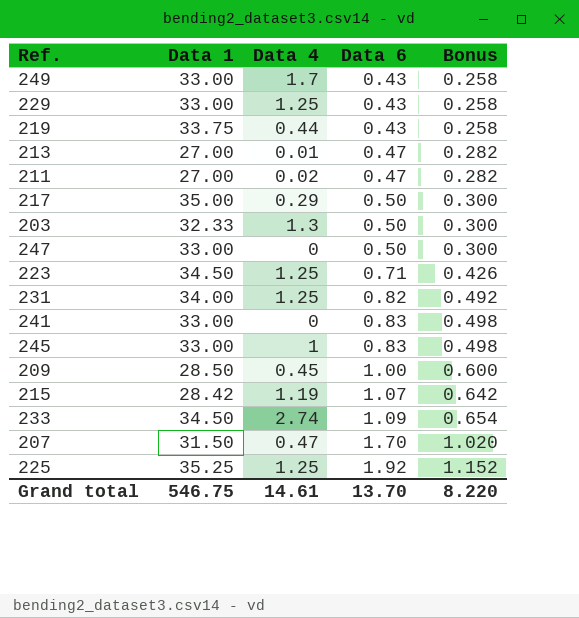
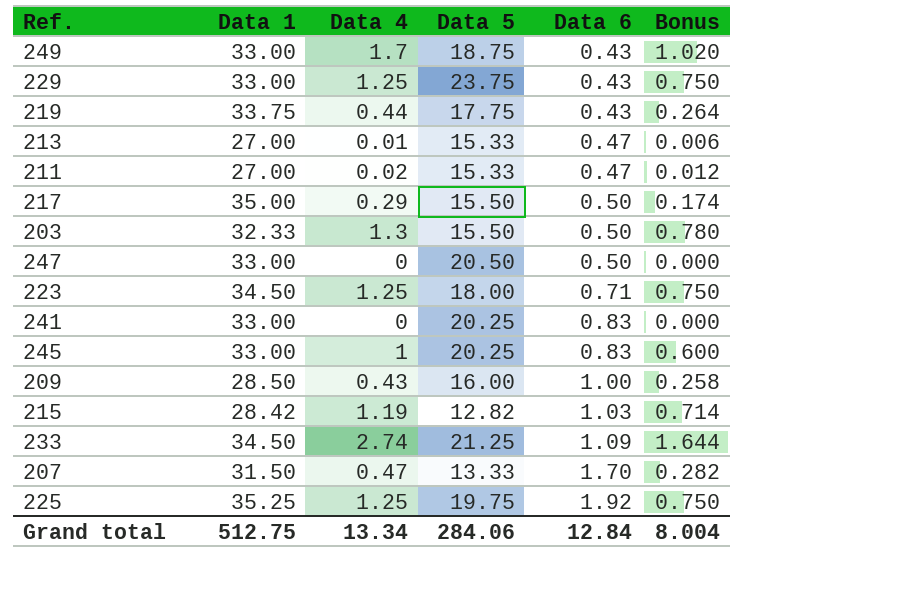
column Data 5 | position: none -> 4
column Bonus | formula: [Data 6] * 0.6 -> [Data 4] * 0.6
row 231: 34.00 | 1.25 | 0.82 | 0.492 -> none
209 | Data 4: 0.45 -> 0.43
215 | Data 6: 1.07 -> 1.03
Grand total | Data 1: 546.75 -> 512.75
Grand total | Data 4: 14.61 -> 13.34
Grand total | Data 6: 13.70 -> 12.84
Grand total | Bonus: 8.220 -> 8.004

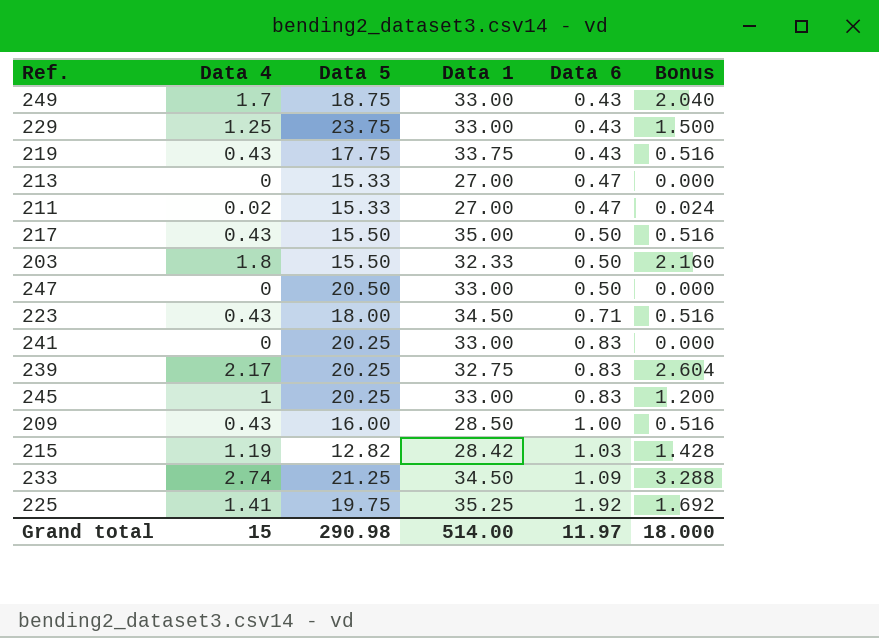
column Data 1 | position: 2 -> 4
column Bonus | formula: [Data 4] * 0.6 -> [Data 4] * 1.2
row 207: 31.50 | 0.47 | 13.33 | 1.70 | 0.282 -> none
219 | Data 4: 0.44 -> 0.43
213 | Data 4: 0.01 -> 0
217 | Data 4: 0.29 -> 0.43
203 | Data 4: 1.3 -> 1.8
223 | Data 4: 1.25 -> 0.43
row 239: none -> 2.17 | 20.25 | 32.75 | 0.83 | 2.604
225 | Data 4: 1.25 -> 1.41
Grand total | Data 4: 13.34 -> 15
Grand total | Data 5: 284.06 -> 290.98
Grand total | Data 1: 512.75 -> 514.00
Grand total | Data 6: 12.84 -> 11.97
Grand total | Bonus: 8.004 -> 18.000

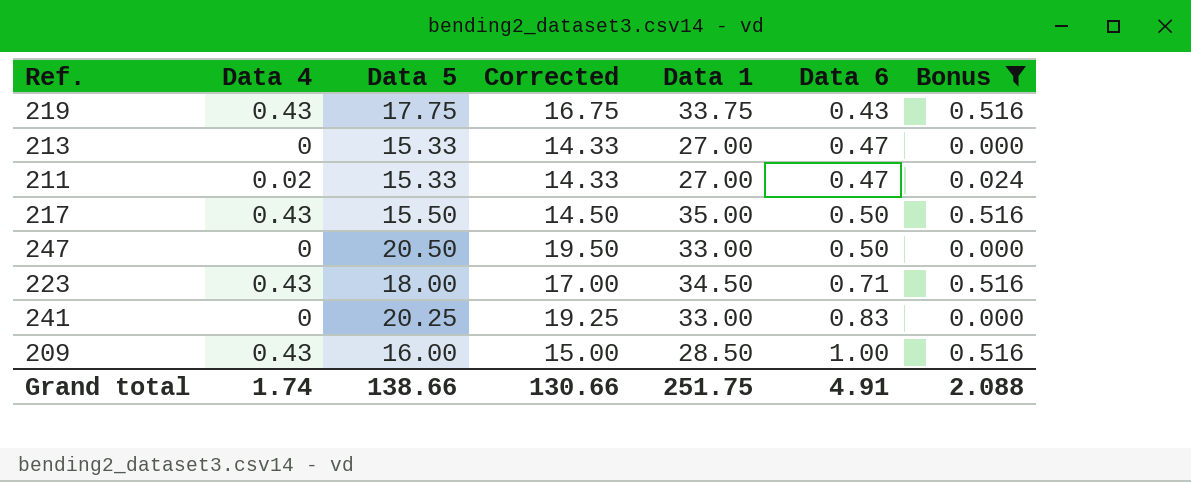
filter: none -> Bonus <= 0.516
column Corrected | formula: none -> [Data 5] - 1
Grand total | Data 4: 15 -> 1.74
Grand total | Data 5: 290.98 -> 138.66
Grand total | Data 1: 514.00 -> 251.75
Grand total | Data 6: 11.97 -> 4.91
Grand total | Bonus: 18.000 -> 2.088

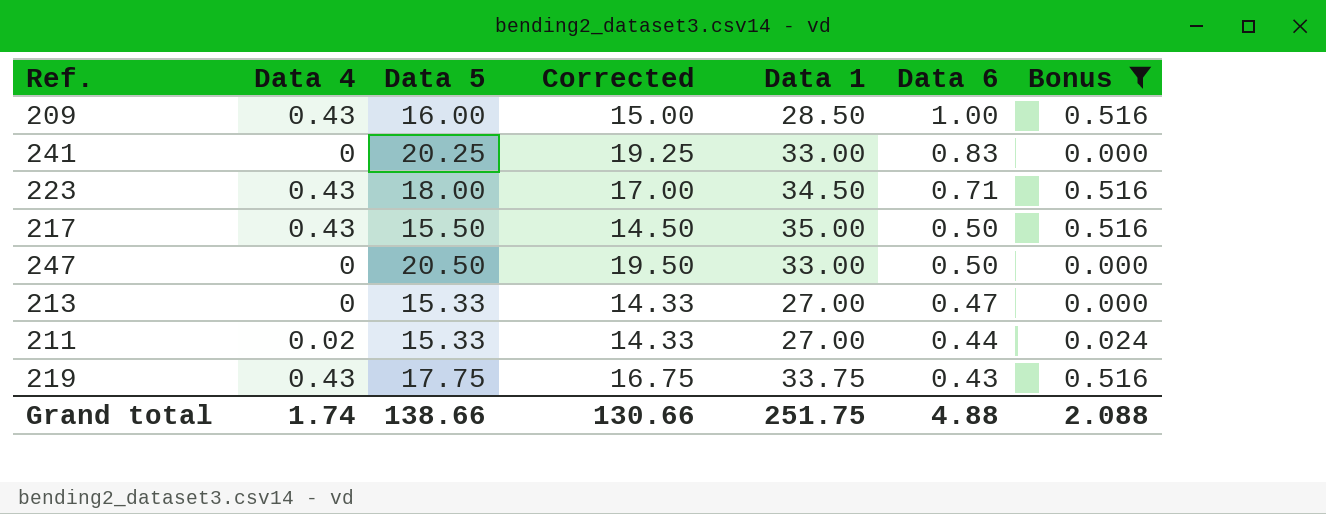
row order: Data 6 ascending -> Data 6 descending
211 | Data 6: 0.47 -> 0.44
Grand total | Data 6: 4.91 -> 4.88

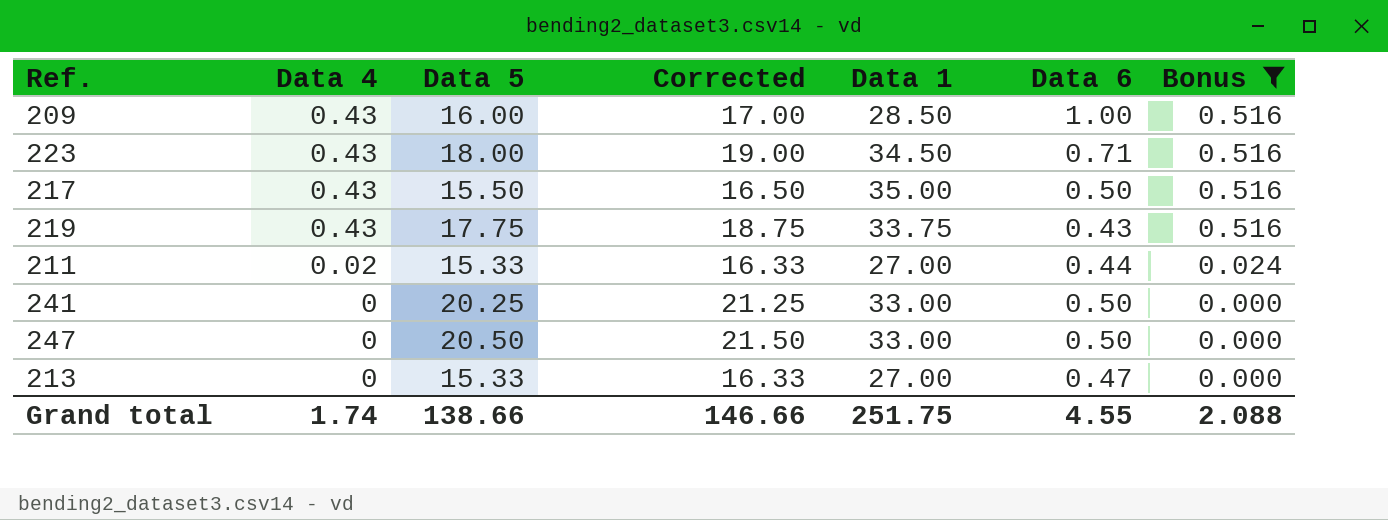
row order: Data 6 descending -> Data 4 descending
column Corrected | formula: [Data 5] - 1 -> [Data 5] + 1
241 | Data 6: 0.83 -> 0.50
Grand total | Corrected: 130.66 -> 146.66
Grand total | Data 6: 4.88 -> 4.55

